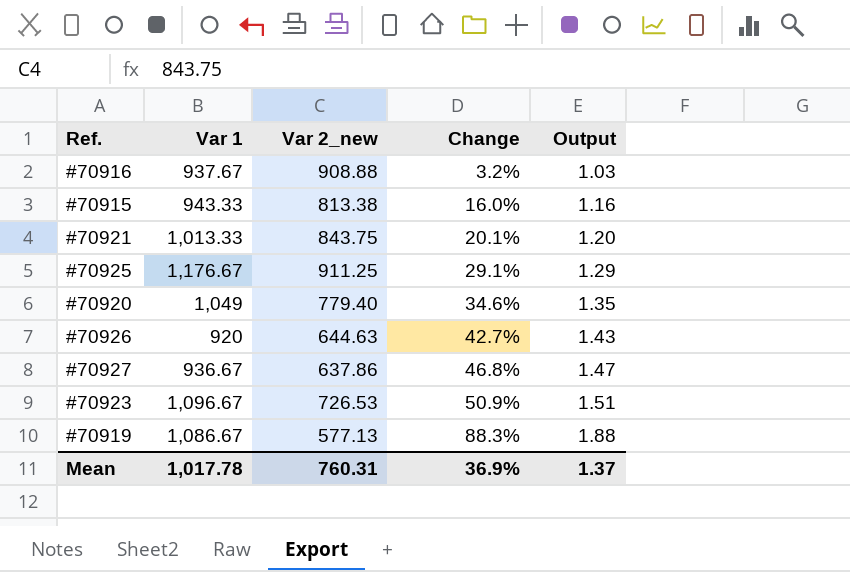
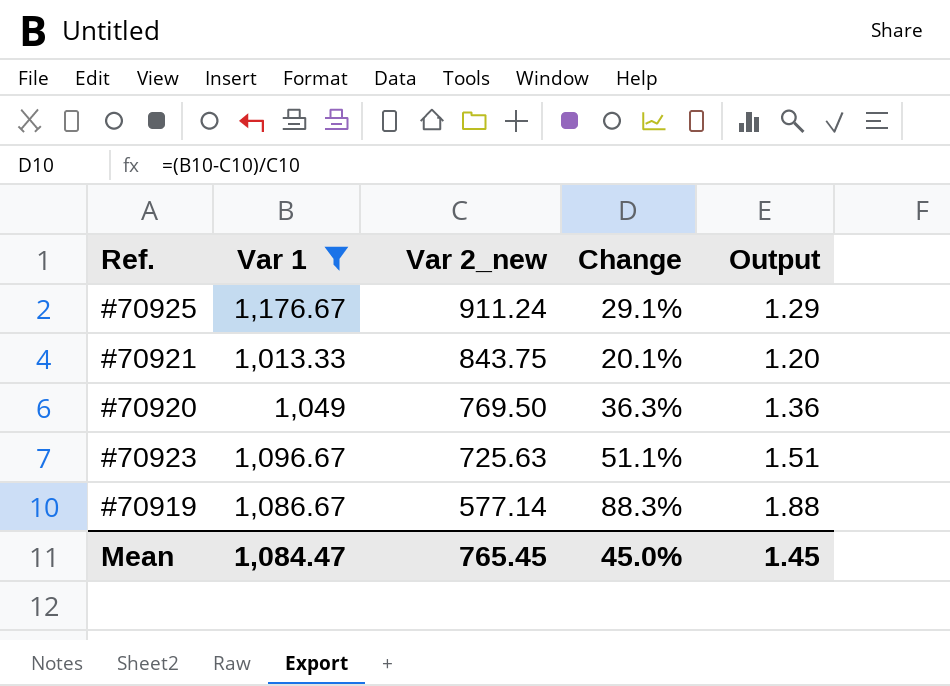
filter: none -> Var 1 >= 1,013.33
row order: Change ascending -> Var 2_new descending
#70925 | Var 2_new: 911.25 -> 911.24
#70920 | Var 2_new: 779.40 -> 769.50
#70920 | Change: 34.6% -> 36.3%
#70920 | Output: 1.35 -> 1.36
#70923 | Var 2_new: 726.53 -> 725.63
#70923 | Change: 50.9% -> 51.1%
#70919 | Var 2_new: 577.13 -> 577.14
Mean | Var 1: 1,017.78 -> 1,084.47
Mean | Var 2_new: 760.31 -> 765.45
Mean | Change: 36.9% -> 45.0%
Mean | Output: 1.37 -> 1.45

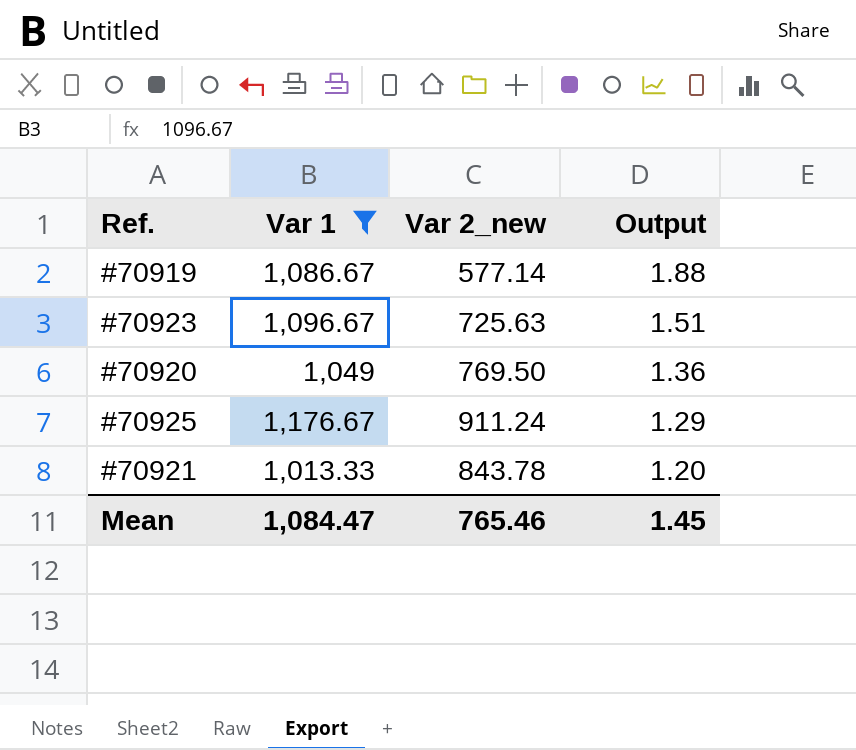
row order: Var 2_new descending -> Output descending
column Change | formula: ([Var 1] - [Var 2_new]) / [Var 2_new] -> none
#70921 | Var 2_new: 843.75 -> 843.78
Mean | Var 2_new: 765.45 -> 765.46

